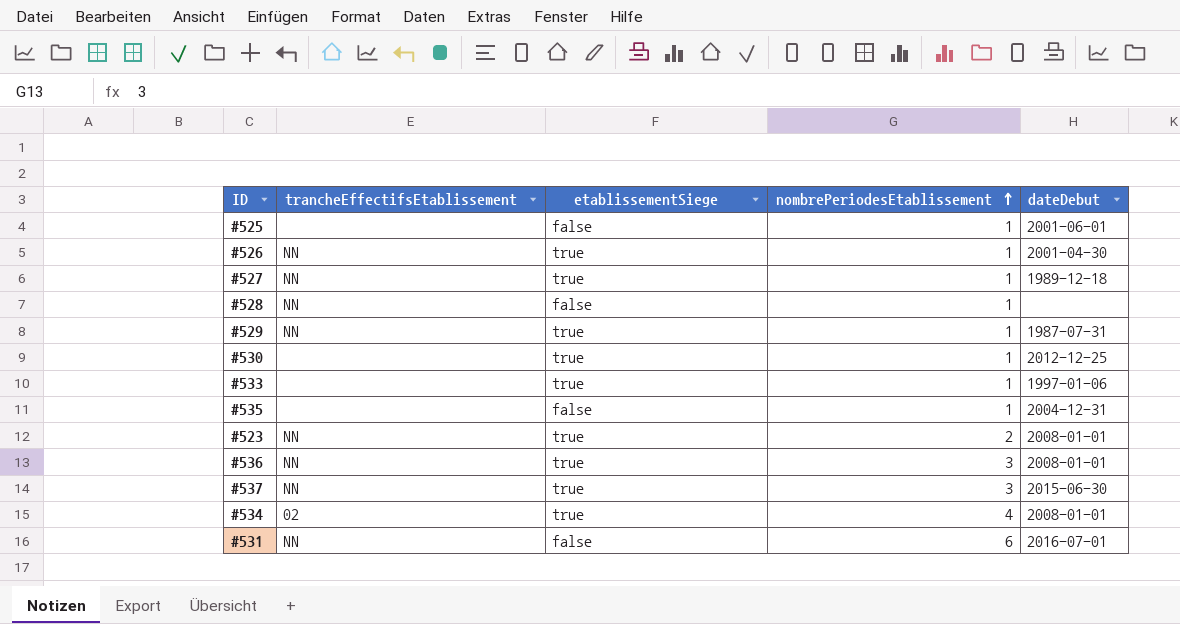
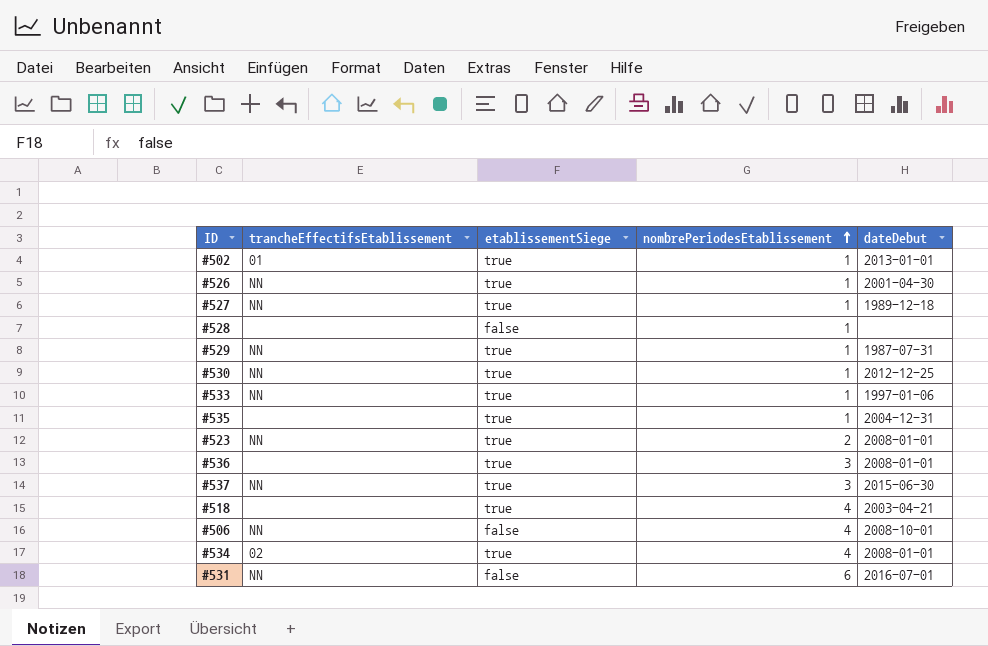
row #525: none | false | 1 | 2001-06-01 -> none
row #502: none -> 01 | true | 1 | 2013-01-01
#528 | trancheEffectifsEtablissement: NN -> none
#530 | trancheEffectifsEtablissement: none -> NN
#533 | trancheEffectifsEtablissement: none -> NN
#535 | etablissementSiege: false -> true
#536 | trancheEffectifsEtablissement: NN -> none
row #518: none -> none | true | 4 | 2003-04-21
row #506: none -> NN | false | 4 | 2008-10-01

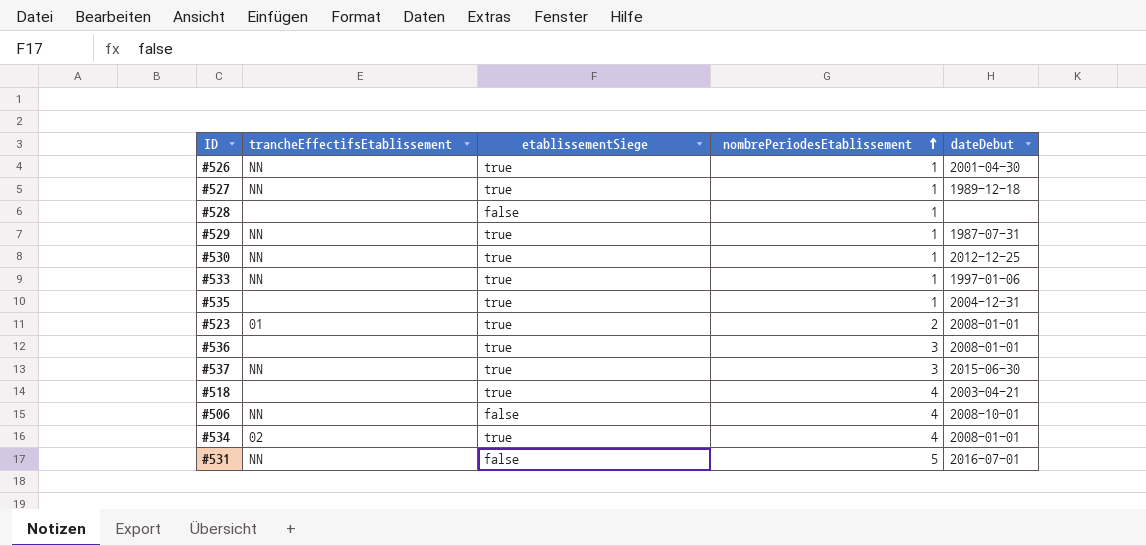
row #502: 01 | true | 1 | 2013-01-01 -> none
#523 | trancheEffectifsEtablissement: NN -> 01
#531 | nombrePeriodesEtablissement: 6 -> 5

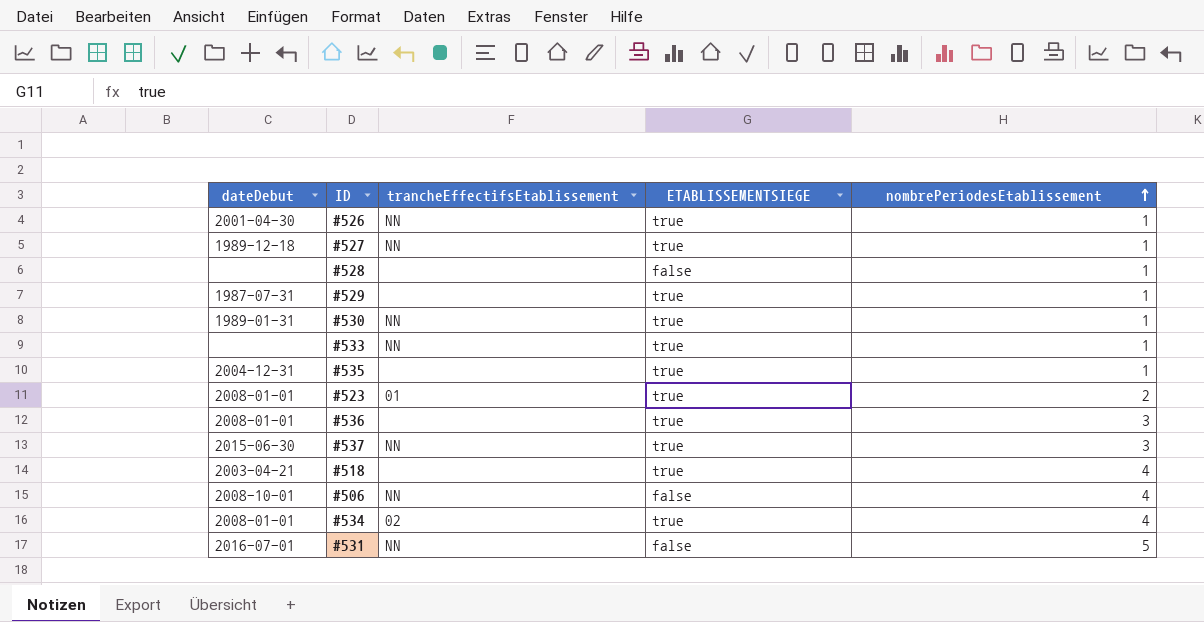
column dateDebut | position: 5 -> 1
column name: etablissementSiege -> ETABLISSEMENTSIEGE
#529 | trancheEffectifsEtablissement: NN -> none
#530 | dateDebut: 2012-12-25 -> 1989-01-31
#533 | dateDebut: 1997-01-06 -> none

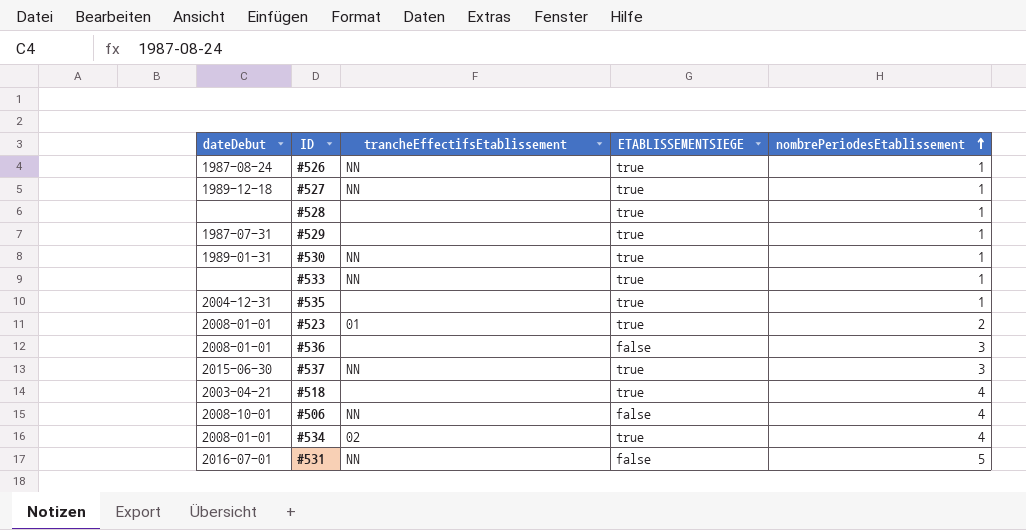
#526 | dateDebut: 2001-04-30 -> 1987-08-24
#528 | ETABLISSEMENTSIEGE: false -> true
#536 | ETABLISSEMENTSIEGE: true -> false

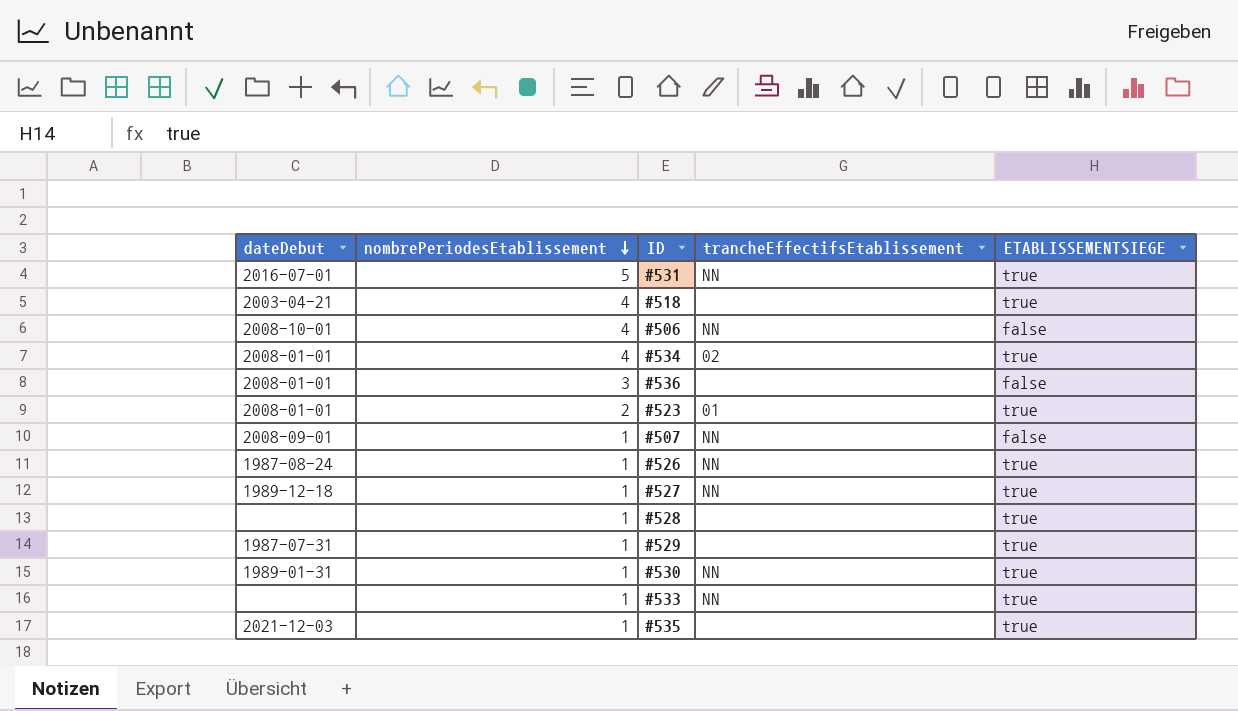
row order: nombrePeriodesEtablissement ascending -> nombrePeriodesEtablissement descending
column nombrePeriodesEtablissement | position: 5 -> 2
row #537: 2015-06-30 | NN | true | 3 -> none
#531 | ETABLISSEMENTSIEGE: false -> true
row #507: none -> 2008-09-01 | 1 | NN | false
#535 | dateDebut: 2004-12-31 -> 2021-12-03

